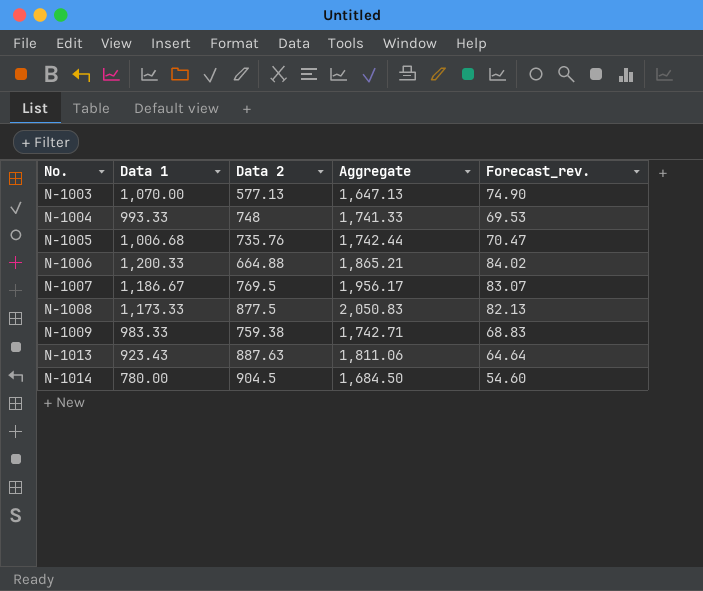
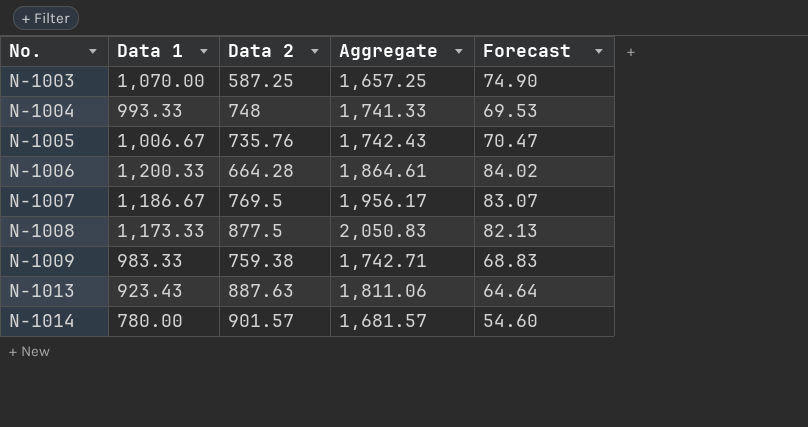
column name: Forecast_rev. -> Forecast
N-1003 | Data 2: 577.13 -> 587.25
N-1003 | Aggregate: 1,647.13 -> 1,657.25
N-1005 | Data 1: 1,006.68 -> 1,006.67
N-1005 | Aggregate: 1,742.44 -> 1,742.43
N-1006 | Data 2: 664.88 -> 664.28
N-1006 | Aggregate: 1,865.21 -> 1,864.61
N-1014 | Data 2: 904.5 -> 901.57
N-1014 | Aggregate: 1,684.50 -> 1,681.57

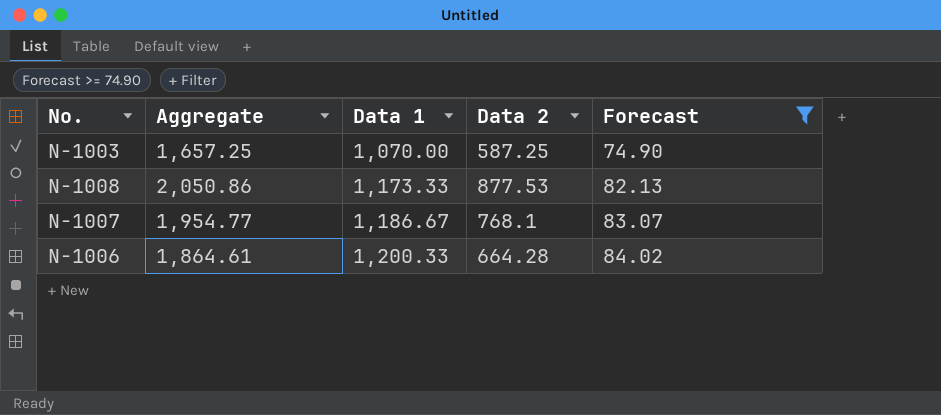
filter: none -> Forecast >= 74.90
row order: No. ascending -> Data 1 ascending
column Aggregate | position: 4 -> 2
N-1008 | Aggregate: 2,050.83 -> 2,050.86
N-1008 | Data 2: 877.5 -> 877.53
N-1007 | Aggregate: 1,956.17 -> 1,954.77
N-1007 | Data 2: 769.5 -> 768.1

